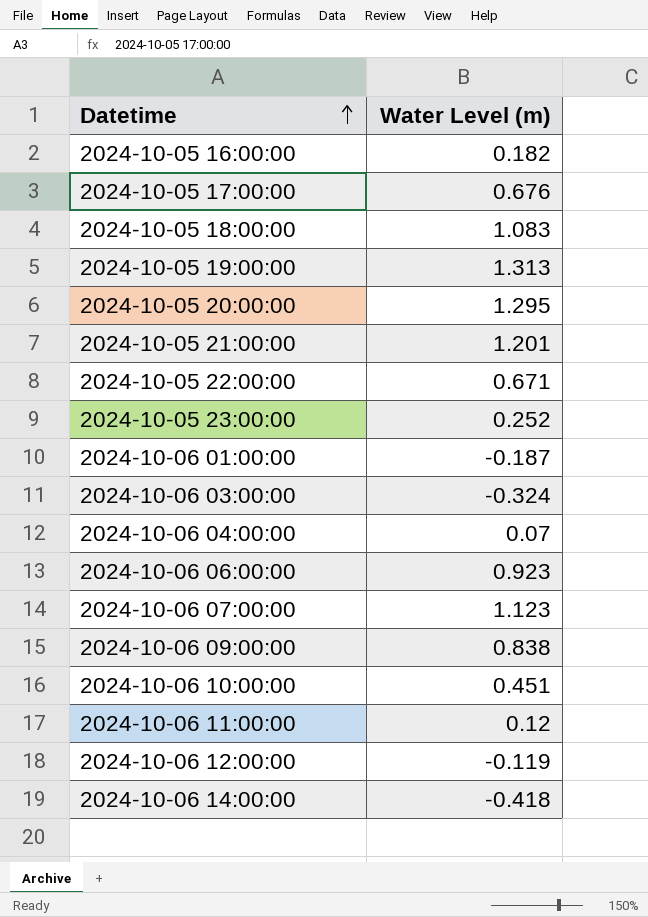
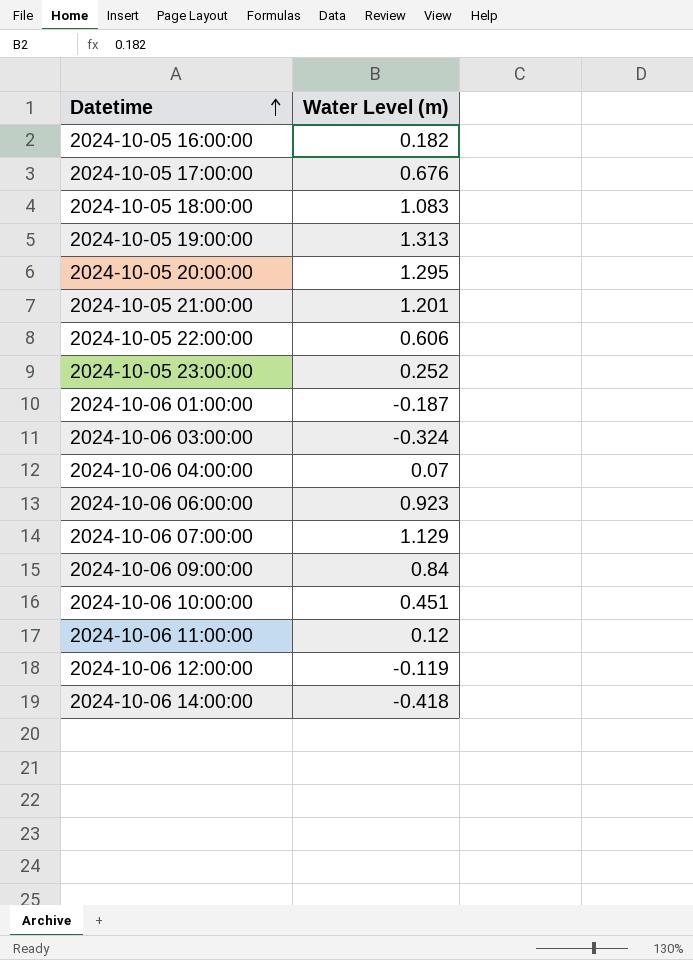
2024-10-05 22:00:00 | Water Level (m): 0.671 -> 0.606
2024-10-06 07:00:00 | Water Level (m): 1.123 -> 1.129
2024-10-06 09:00:00 | Water Level (m): 0.838 -> 0.84

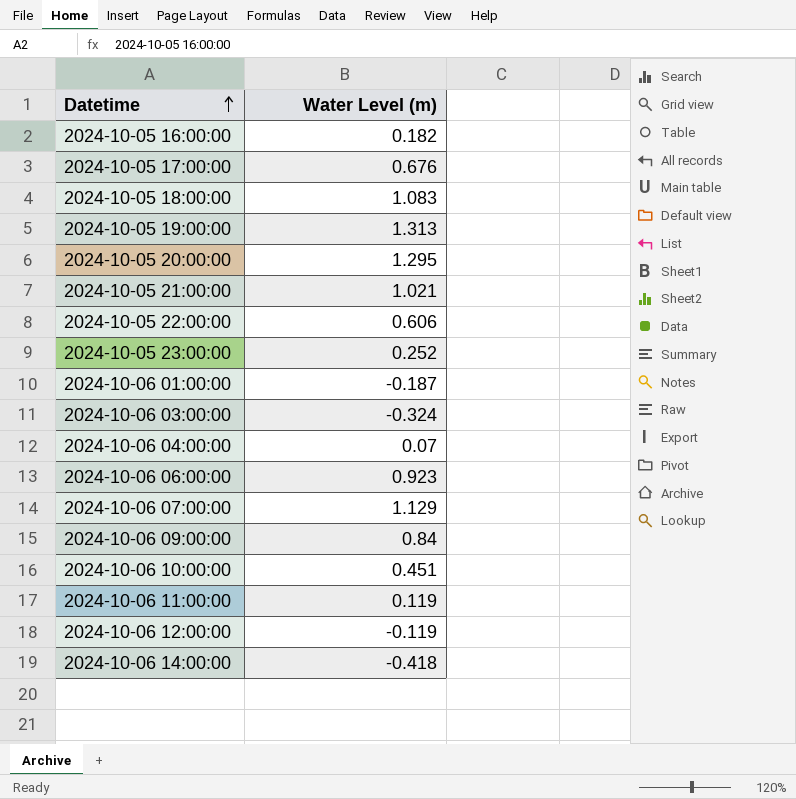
2024-10-05 21:00:00 | Water Level (m): 1.201 -> 1.021
2024-10-06 11:00:00 | Water Level (m): 0.12 -> 0.119

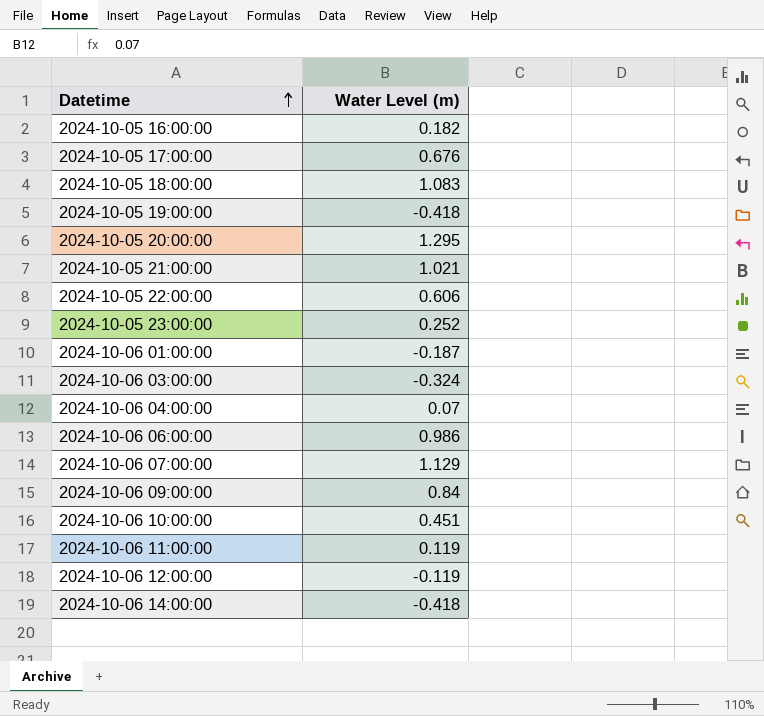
2024-10-05 19:00:00 | Water Level (m): 1.313 -> -0.418
2024-10-06 06:00:00 | Water Level (m): 0.923 -> 0.986

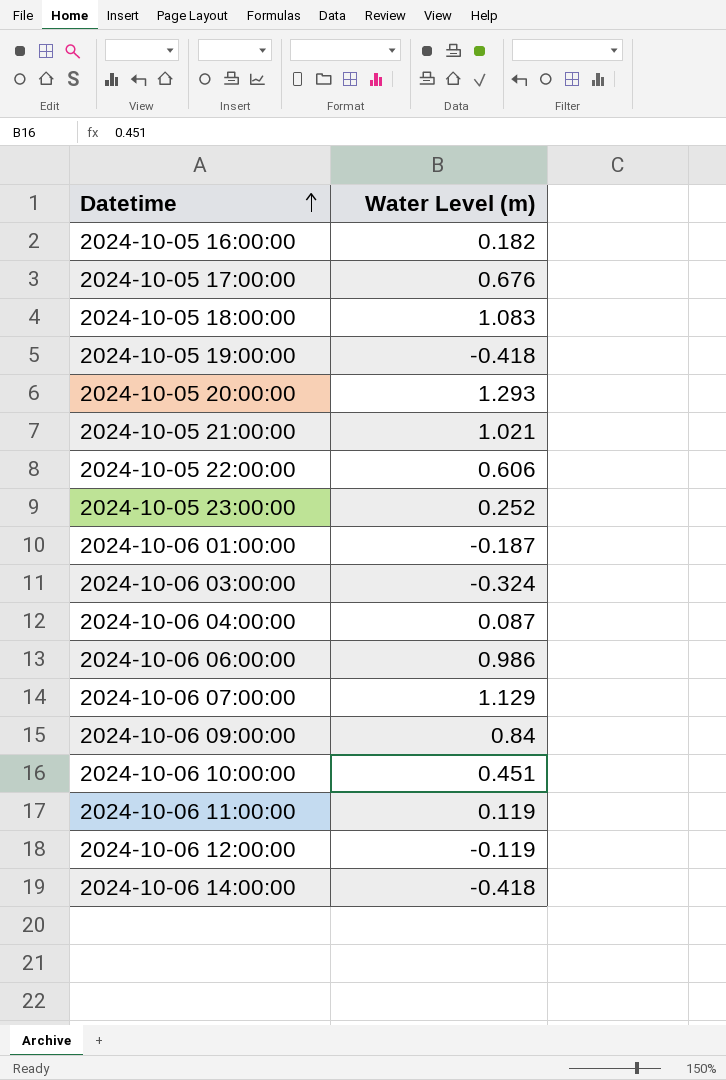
2024-10-05 20:00:00 | Water Level (m): 1.295 -> 1.293
2024-10-06 04:00:00 | Water Level (m): 0.07 -> 0.087

